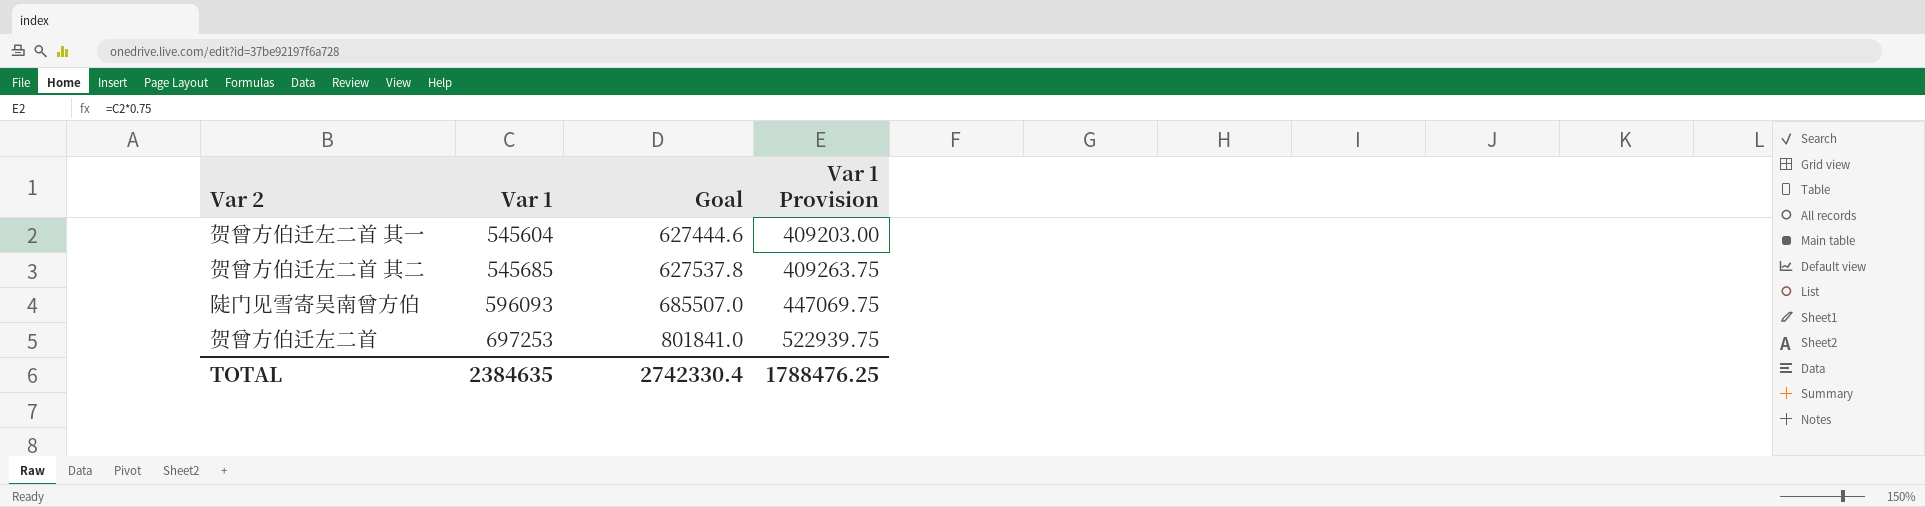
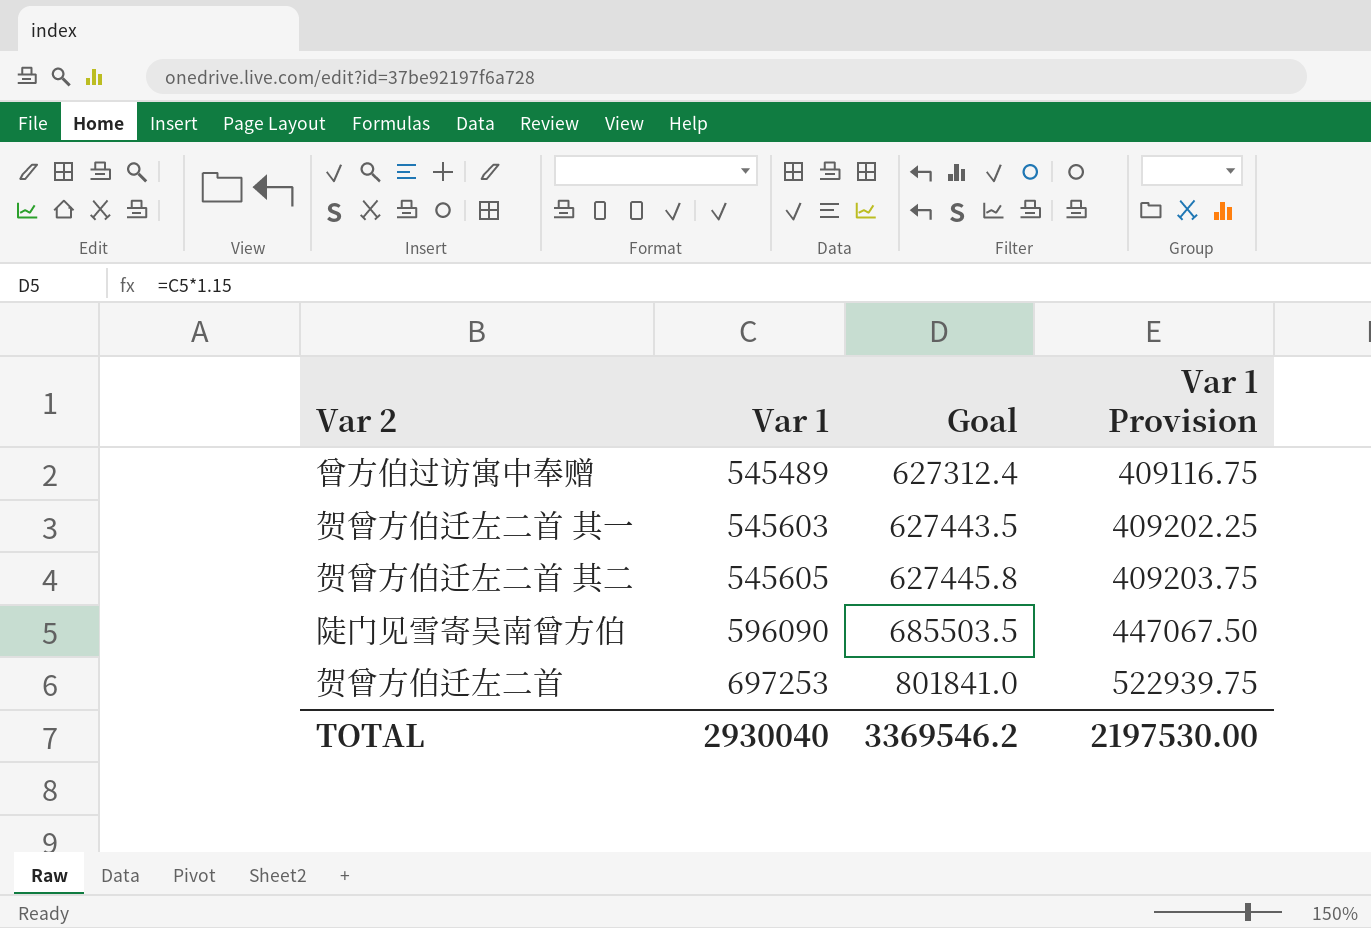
row 曾方伯过访寓中奉赠: none -> 545489 | 627312.4 | 409116.75
贺曾方伯迁左二首 其一 | Var 1: 545604 -> 545603
贺曾方伯迁左二首 其一 | Goal: 627444.6 -> 627443.5
贺曾方伯迁左二首 其一 | Var 1 Provision: 409203.00 -> 409202.25
贺曾方伯迁左二首 其二 | Var 1: 545685 -> 545605
贺曾方伯迁左二首 其二 | Goal: 627537.8 -> 627445.8
贺曾方伯迁左二首 其二 | Var 1 Provision: 409263.75 -> 409203.75
陡门见雪寄吴南曾方伯 | Var 1: 596093 -> 596090
陡门见雪寄吴南曾方伯 | Goal: 685507.0 -> 685503.5
陡门见雪寄吴南曾方伯 | Var 1 Provision: 447069.75 -> 447067.50
TOTAL | Var 1: 2384635 -> 2930040
TOTAL | Goal: 2742330.4 -> 3369546.2
TOTAL | Var 1 Provision: 1788476.25 -> 2197530.00

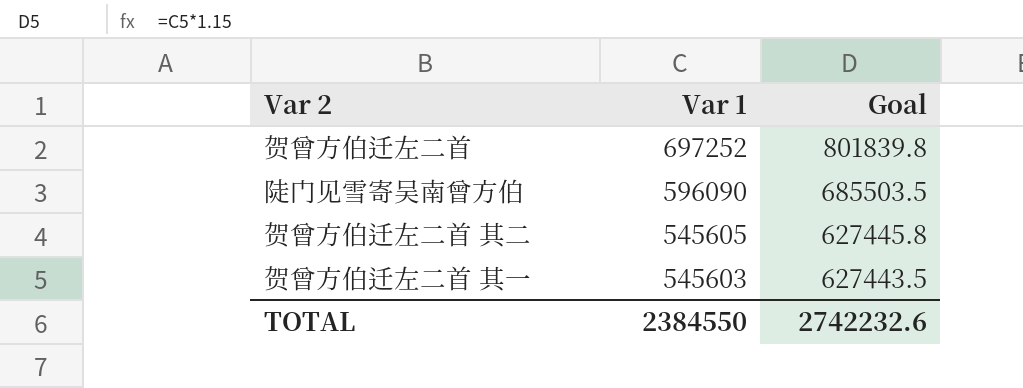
row order: Var 1 ascending -> Var 1 descending
column Var 1 Provision | formula: [Var 1] * 0.75 -> none
row 曾方伯过访寓中奉赠: 545489 | 627312.4 | 409116.75 -> none
贺曾方伯迁左二首 | Var 1: 697253 -> 697252
贺曾方伯迁左二首 | Goal: 801841.0 -> 801839.8
TOTAL | Var 1: 2930040 -> 2384550
TOTAL | Goal: 3369546.2 -> 2742232.6

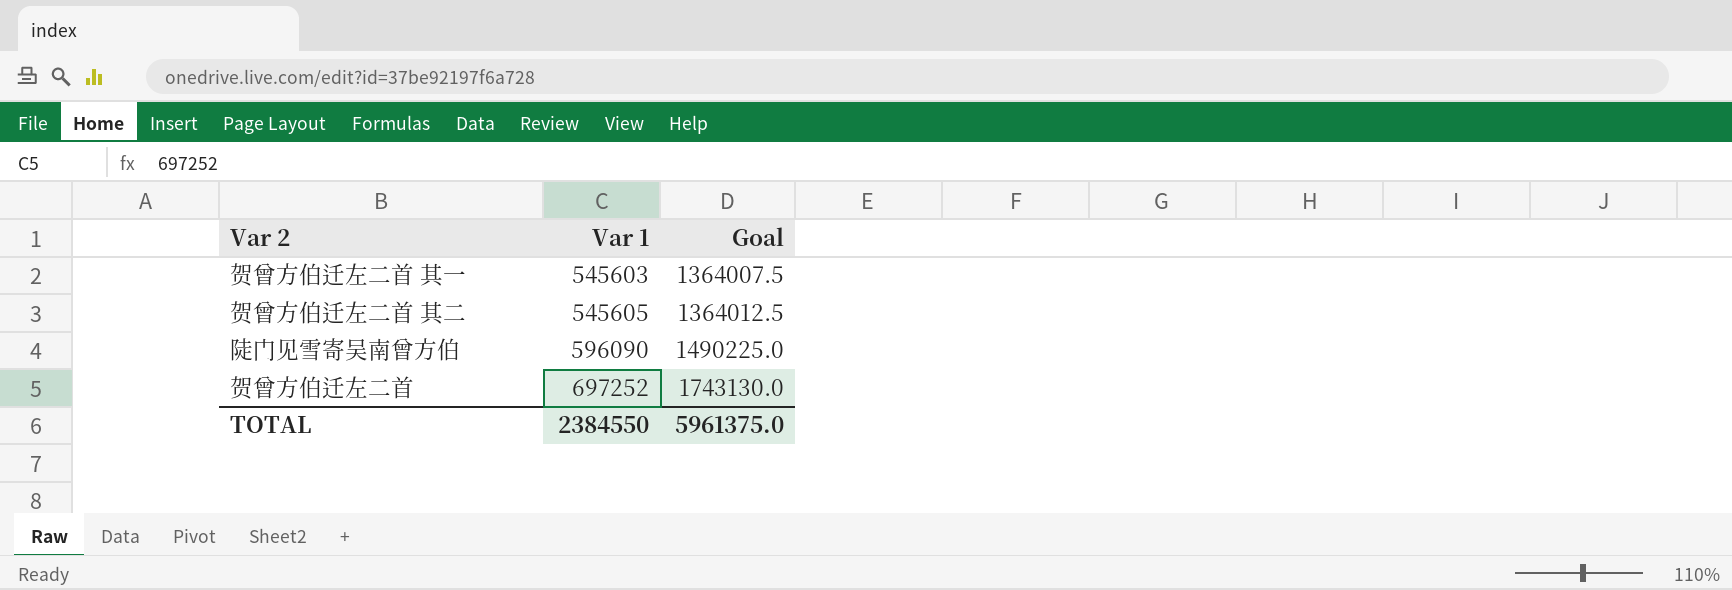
row order: Var 1 descending -> Var 1 ascending
column Goal | formula: [Var 1] * 1.15 -> [Var 1] * 2.5
TOTAL | Goal: 2742232.6 -> 5961375.0

